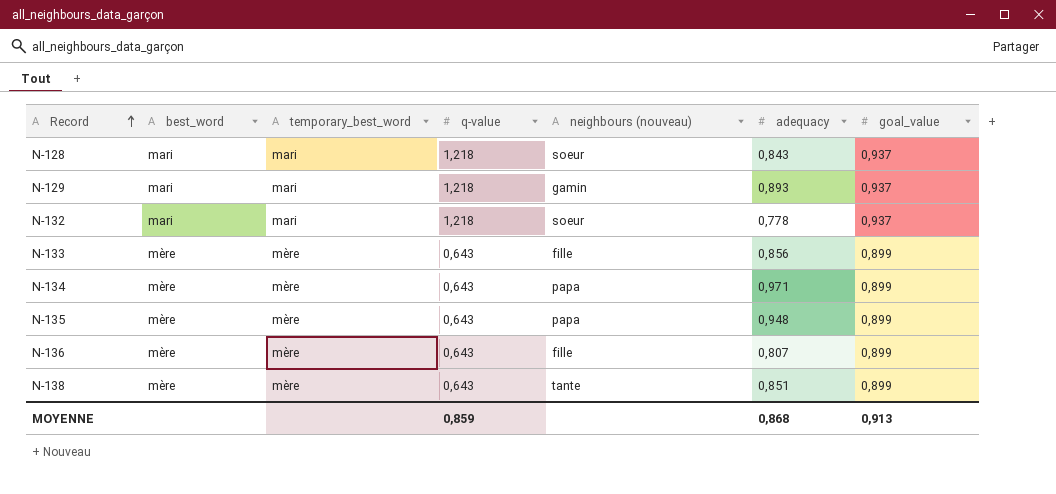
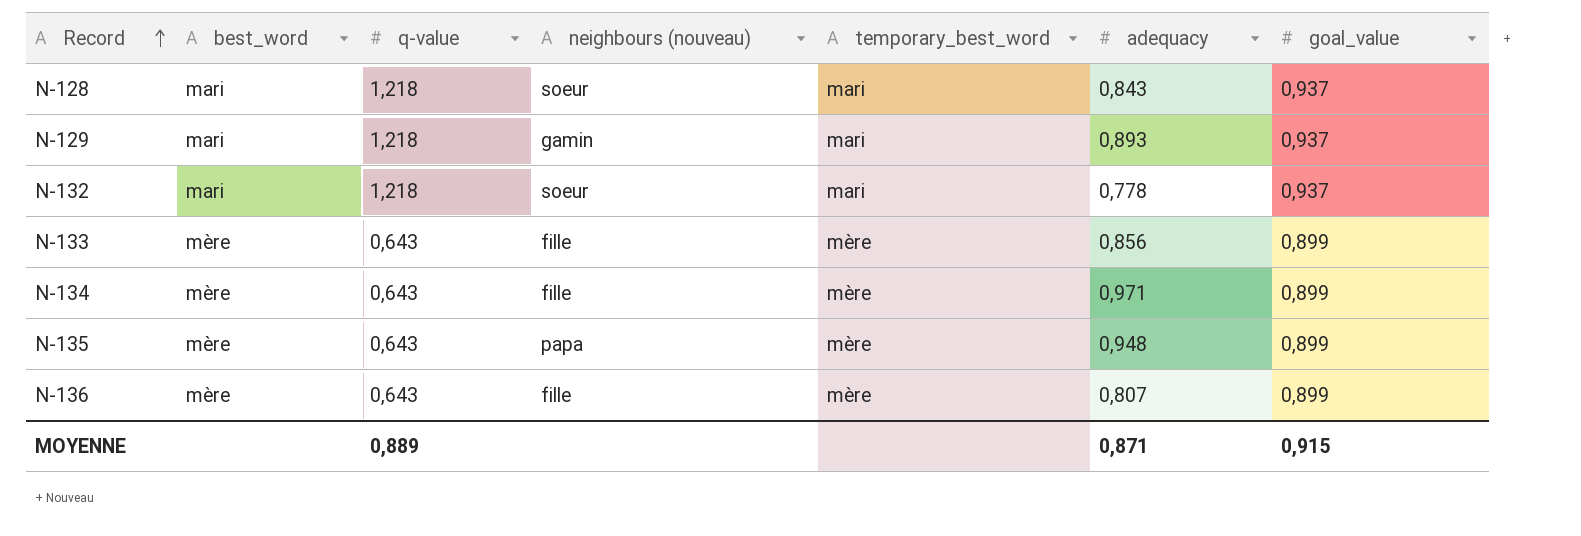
column temporary_best_word | position: 3 -> 5
row N-138: mère | mère | 0,643 | tante | 0,851 | 0,899 -> none
N-134 | neighbours (nouveau): papa -> fille
MOYENNE | q-value: 0,859 -> 0,889
MOYENNE | adequacy: 0,868 -> 0,871
MOYENNE | goal_value: 0,913 -> 0,915

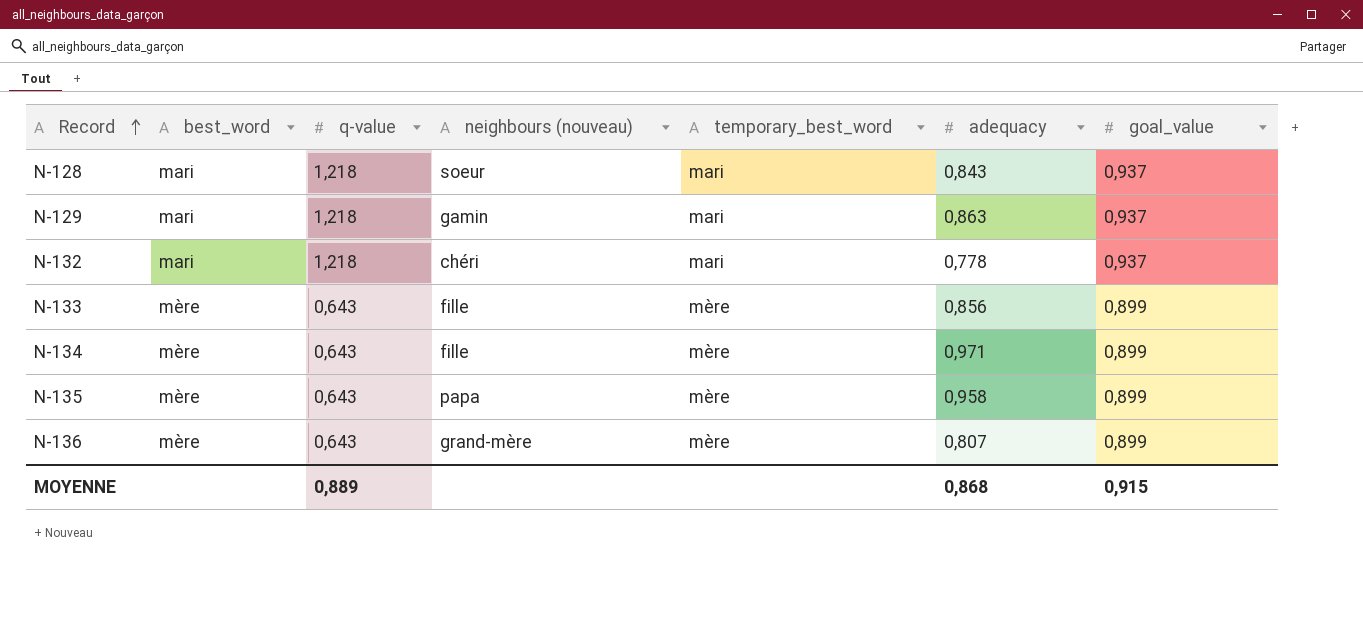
N-129 | adequacy: 0,893 -> 0,863
N-132 | neighbours (nouveau): soeur -> chéri
N-135 | adequacy: 0,948 -> 0,958
N-136 | neighbours (nouveau): fille -> grand-mère
MOYENNE | adequacy: 0,871 -> 0,868

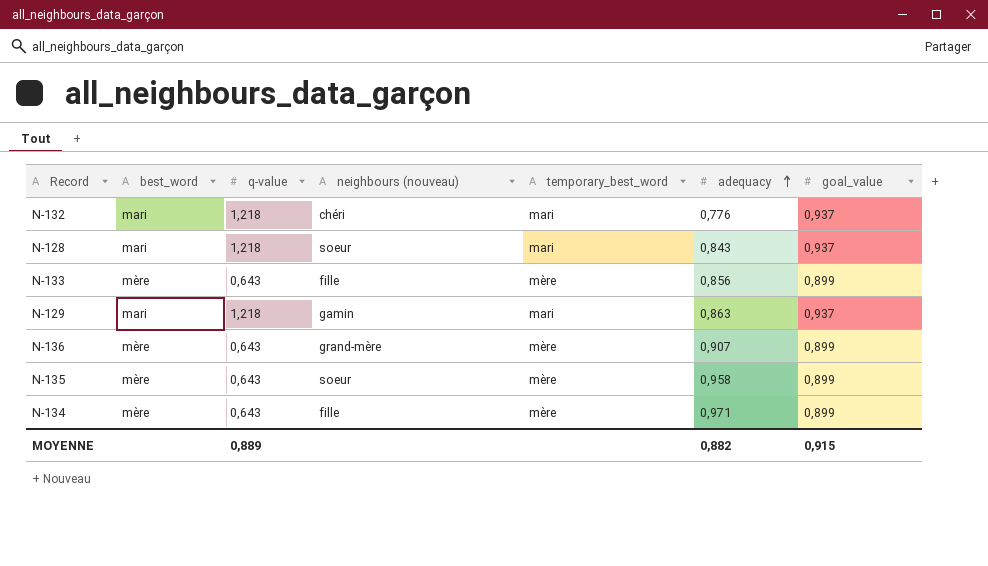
row order: Record ascending -> adequacy ascending
N-132 | adequacy: 0,778 -> 0,776
N-136 | adequacy: 0,807 -> 0,907
N-135 | neighbours (nouveau): papa -> soeur
MOYENNE | adequacy: 0,868 -> 0,882

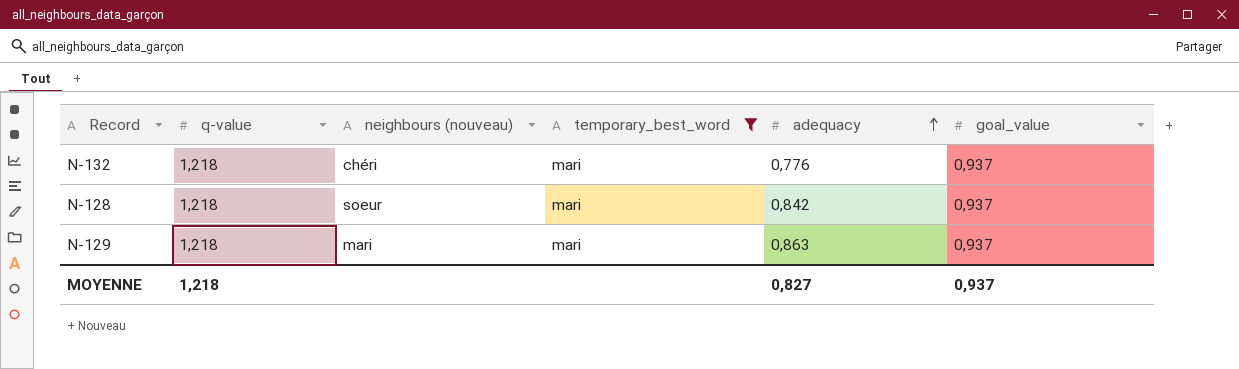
filter: none -> temporary_best_word = mari
column best_word | position: 2 -> none
N-128 | adequacy: 0,843 -> 0,842
N-129 | neighbours (nouveau): gamin -> mari
MOYENNE | q-value: 0,889 -> 1,218
MOYENNE | adequacy: 0,882 -> 0,827
MOYENNE | goal_value: 0,915 -> 0,937

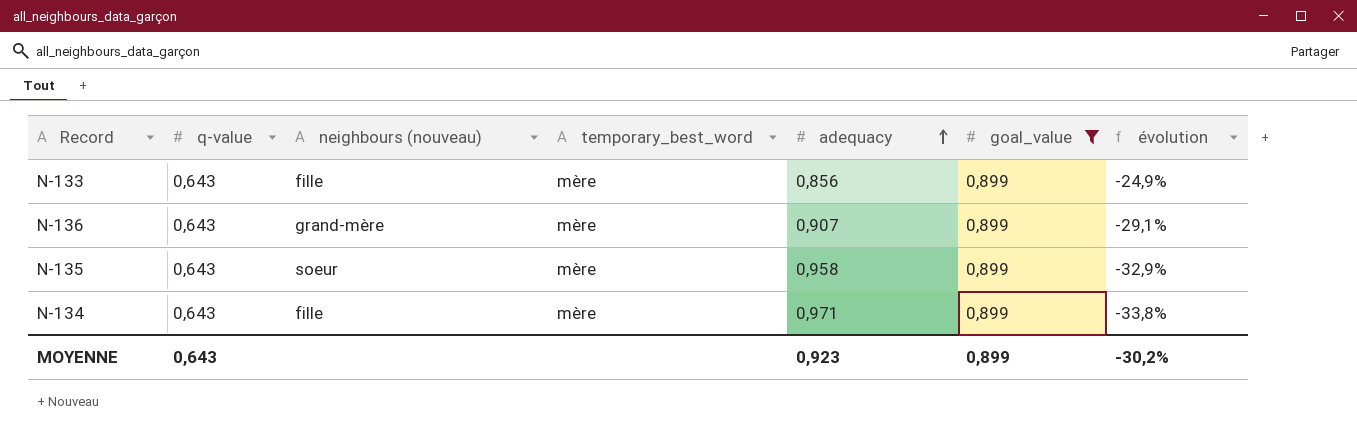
filter: temporary_best_word = mari -> goal_value = 0,899
column évolution | formula: none -> ([q-value] - [adequacy]) / [adequacy]
MOYENNE | q-value: 1,218 -> 0,643
MOYENNE | adequacy: 0,827 -> 0,923
MOYENNE | goal_value: 0,937 -> 0,899

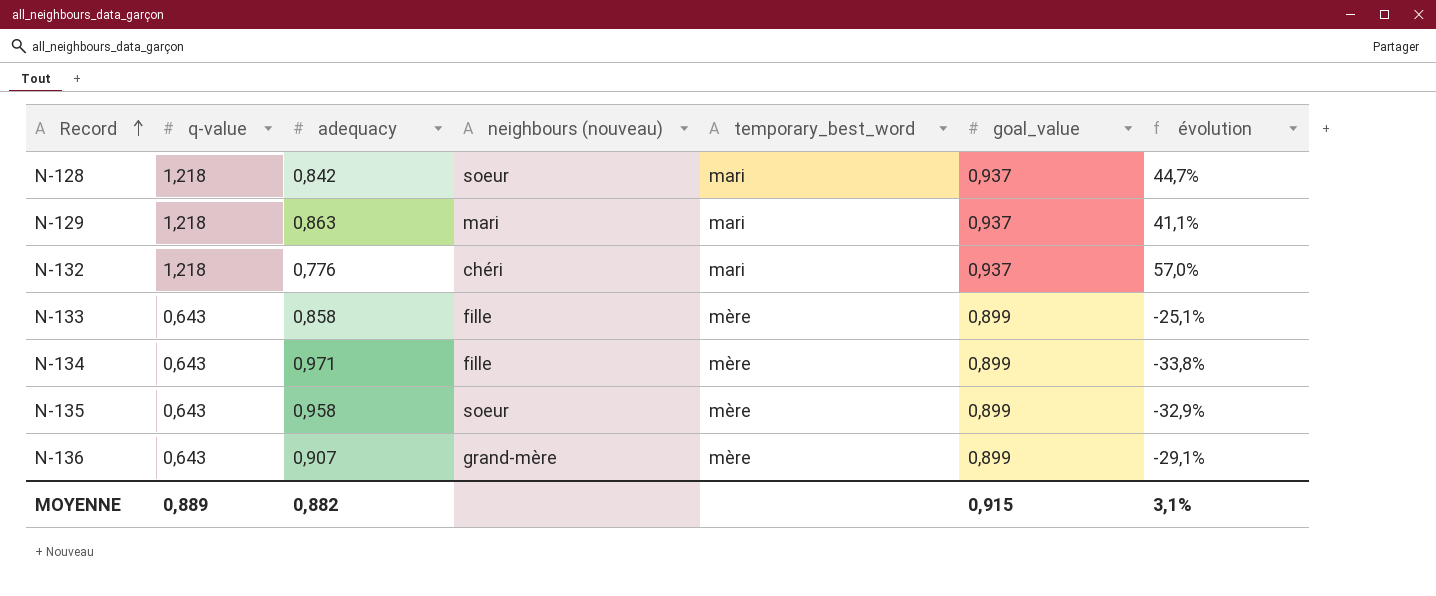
filter: goal_value = 0,899 -> none
row order: adequacy ascending -> Record ascending
column adequacy | position: 5 -> 3
N-133 | adequacy: 0,856 -> 0,858
N-133 | évolution: -24,9% -> -25,1%
MOYENNE | q-value: 0,643 -> 0,889
MOYENNE | adequacy: 0,923 -> 0,882
MOYENNE | goal_value: 0,899 -> 0,915
MOYENNE | évolution: -30,2% -> 3,1%

